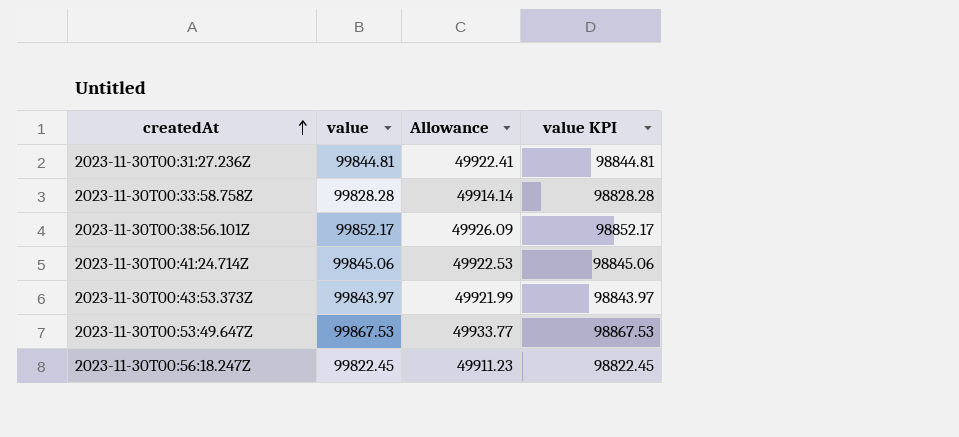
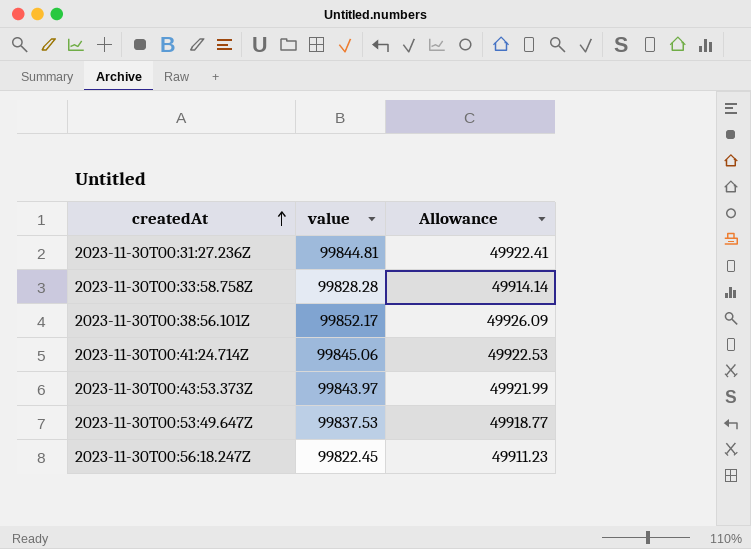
column value KPI | formula: [value] - 1000 -> none
2023-11-30T00:53:49.647Z | value: 99867.53 -> 99837.53
2023-11-30T00:53:49.647Z | Allowance: 49933.77 -> 49918.77

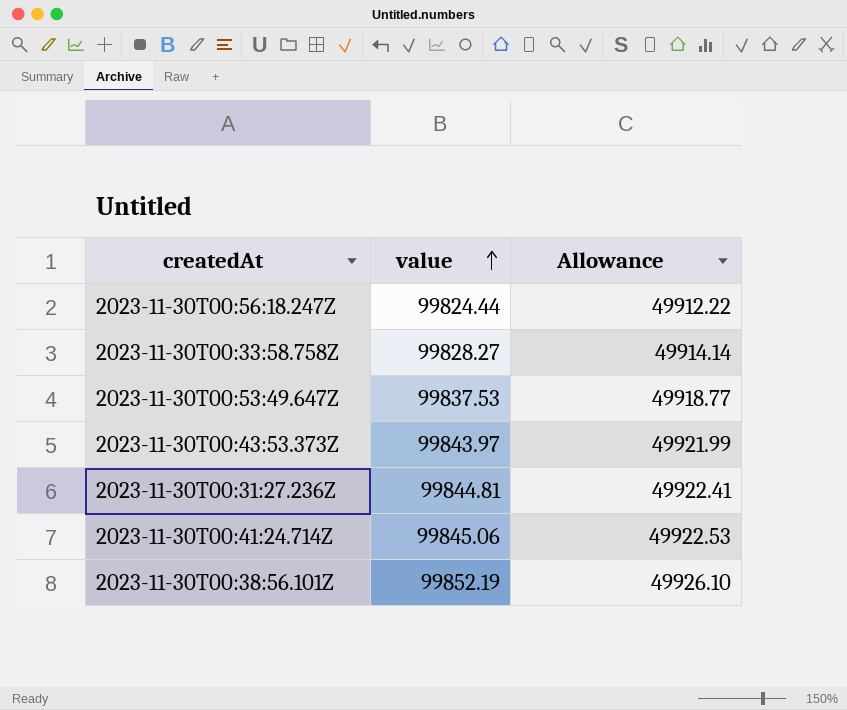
row order: createdAt ascending -> value ascending
2023-11-30T00:56:18.247Z | value: 99822.45 -> 99824.44
2023-11-30T00:56:18.247Z | Allowance: 49911.23 -> 49912.22
2023-11-30T00:33:58.758Z | value: 99828.28 -> 99828.27
2023-11-30T00:38:56.101Z | value: 99852.17 -> 99852.19
2023-11-30T00:38:56.101Z | Allowance: 49926.09 -> 49926.10

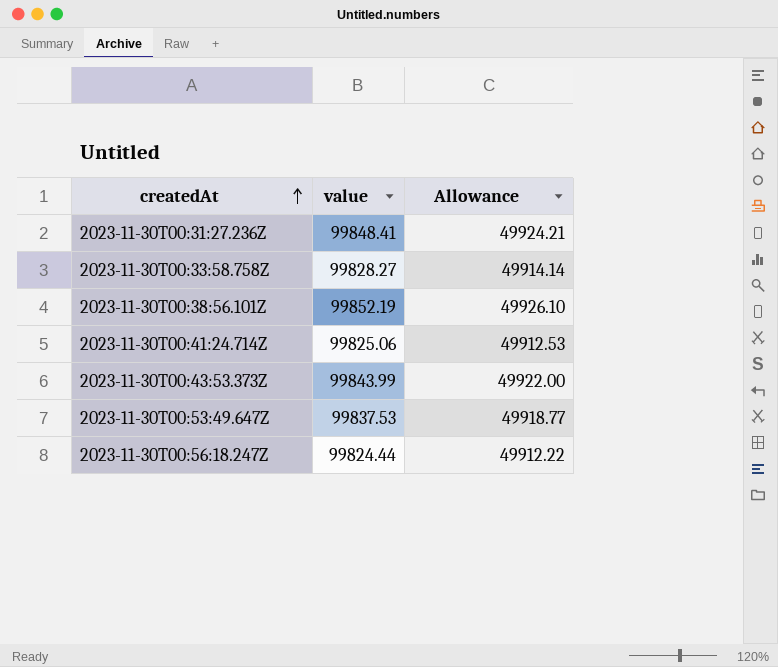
row order: value ascending -> createdAt ascending
2023-11-30T00:31:27.236Z | value: 99844.81 -> 99848.41
2023-11-30T00:31:27.236Z | Allowance: 49922.41 -> 49924.21
2023-11-30T00:41:24.714Z | value: 99845.06 -> 99825.06
2023-11-30T00:41:24.714Z | Allowance: 49922.53 -> 49912.53
2023-11-30T00:43:53.373Z | value: 99843.97 -> 99843.99
2023-11-30T00:43:53.373Z | Allowance: 49921.99 -> 49922.00

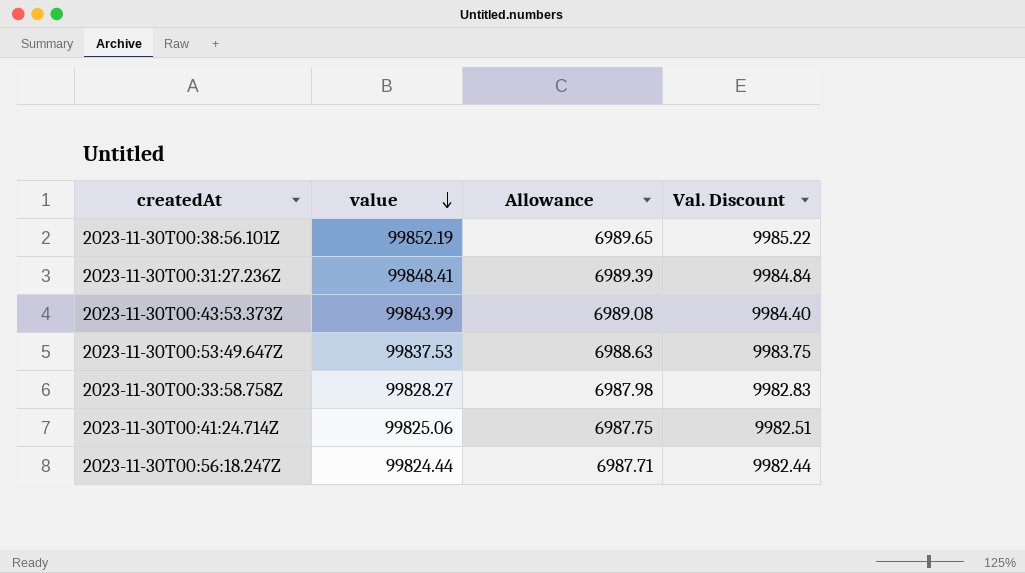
row order: createdAt ascending -> value descending
column Allowance | formula: [value] * 0.5 -> [value] * 0.07
column Val. Discount | formula: none -> [value] * 0.1

